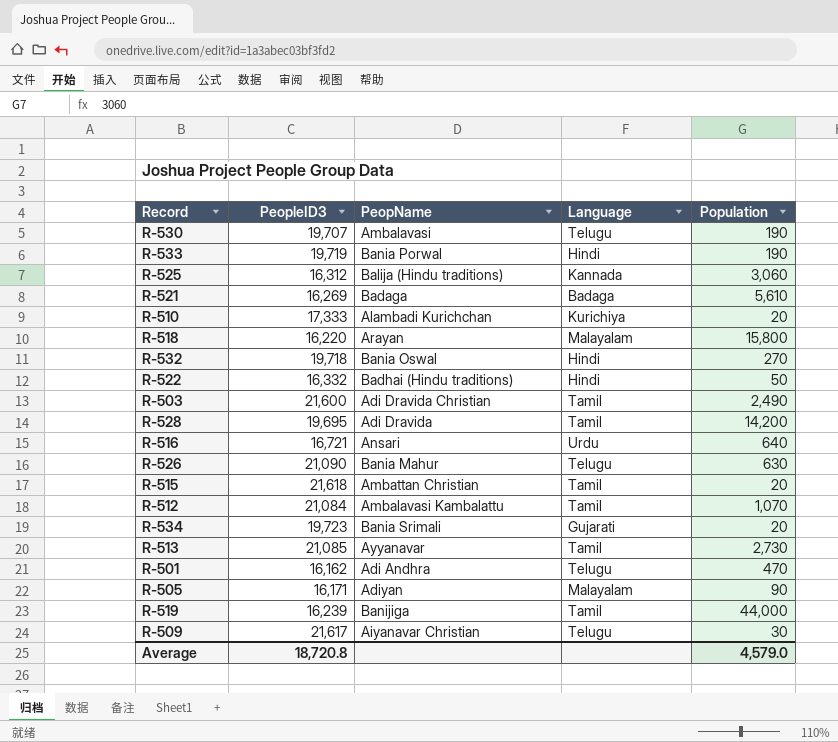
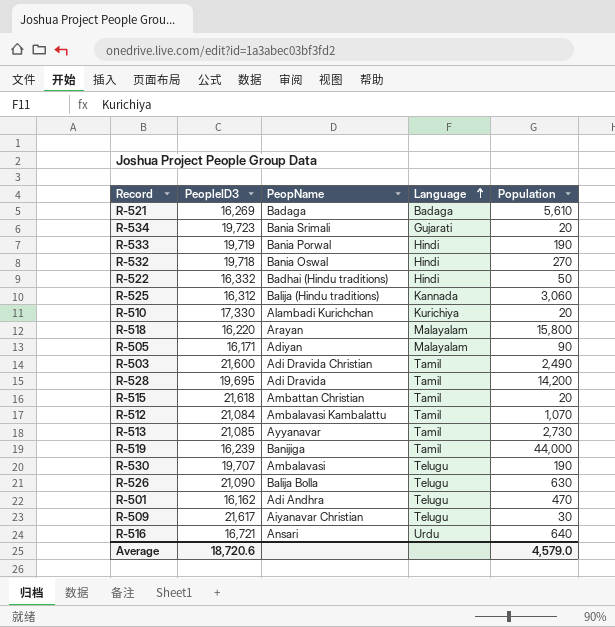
row order: none -> Language ascending
R-510 | PeopleID3: 17,333 -> 17,330
R-526 | PeopName: Bania Mahur -> Balija Bolla
Average | PeopleID3: 18,720.8 -> 18,720.6

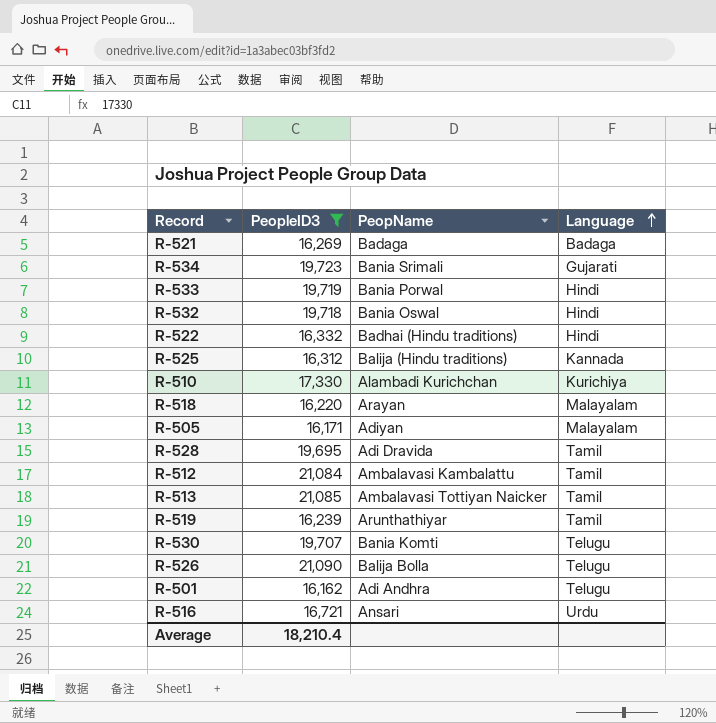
filter: none -> PeopleID3 <= 21,090
column Population | position: 5 -> none
R-513 | PeopName: Ayyanavar -> Ambalavasi Tottiyan Naicker
R-519 | PeopName: Banijiga -> Arunthathiyar
R-530 | PeopName: Ambalavasi -> Bania Komti
Average | PeopleID3: 18,720.6 -> 18,210.4

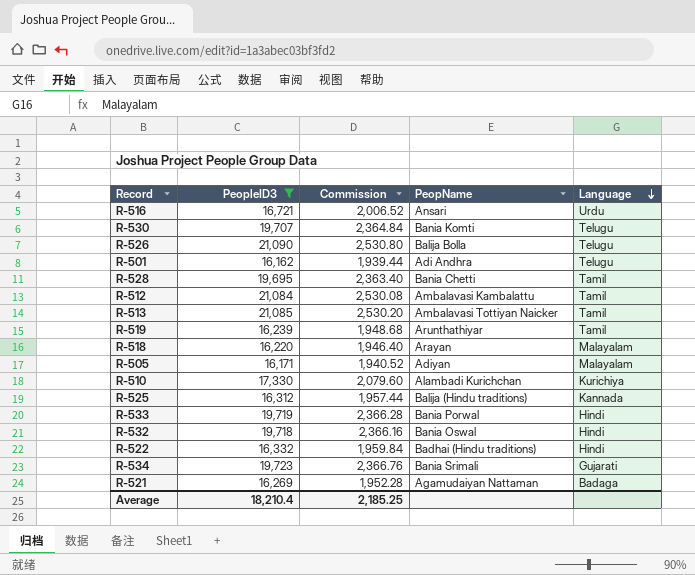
row order: Language ascending -> Language descending
column Commission | formula: none -> [PeopleID3] * 0.12
R-528 | PeopName: Adi Dravida -> Bania Chetti
R-521 | PeopName: Badaga -> Agamudaiyan Nattaman

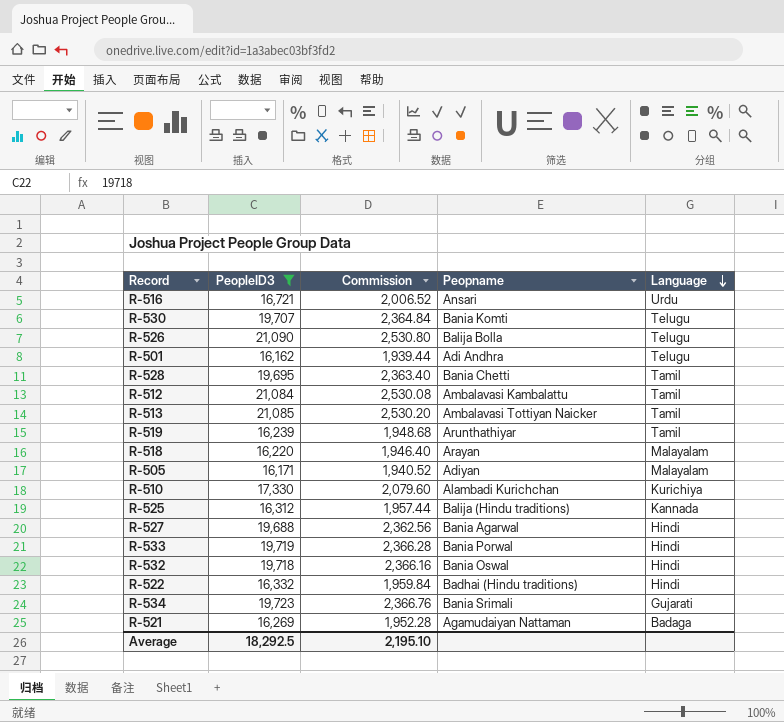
column name: PeopName -> Peopname
row R-527: none -> 19,688 | 2,362.56 | Bania Agarwal | Hindi
Average | PeopleID3: 18,210.4 -> 18,292.5
Average | Commission: 2,185.25 -> 2,195.10

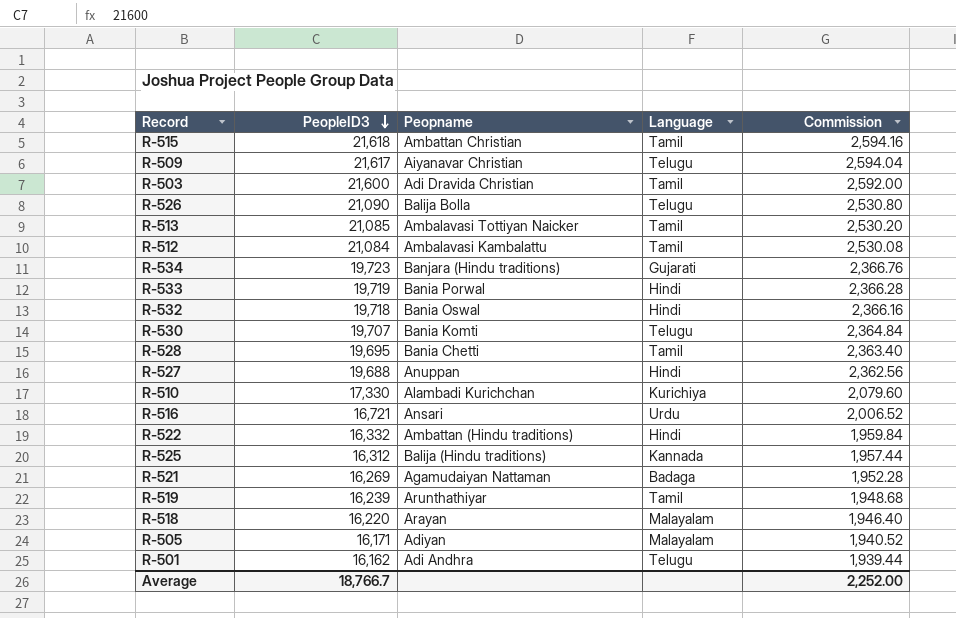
filter: PeopleID3 <= 21,090 -> none
row order: Language descending -> PeopleID3 descending
column Commission | position: 3 -> 5
R-534 | Peopname: Bania Srimali -> Banjara (Hindu traditions)
R-527 | Peopname: Bania Agarwal -> Anuppan
R-522 | Peopname: Badhai (Hindu traditions) -> Ambattan (Hindu traditions)
Average | PeopleID3: 18,292.5 -> 18,766.7
Average | Commission: 2,195.10 -> 2,252.00

